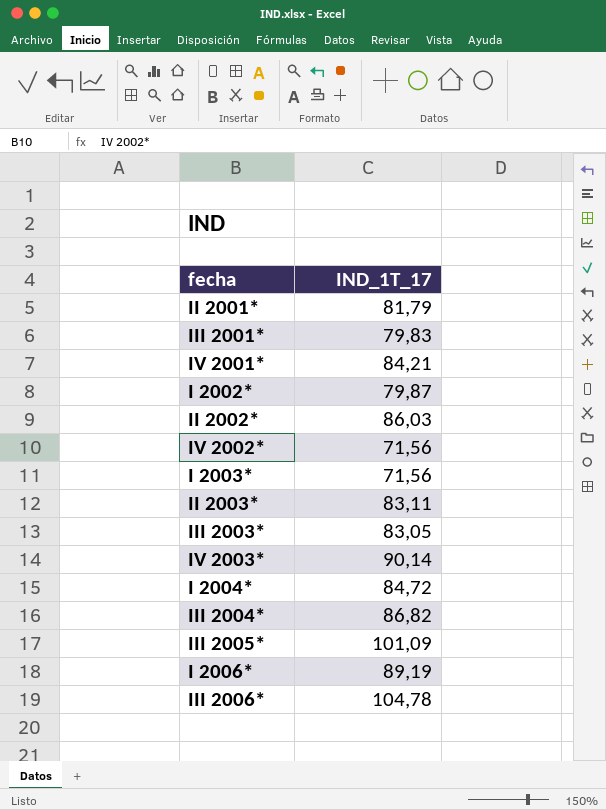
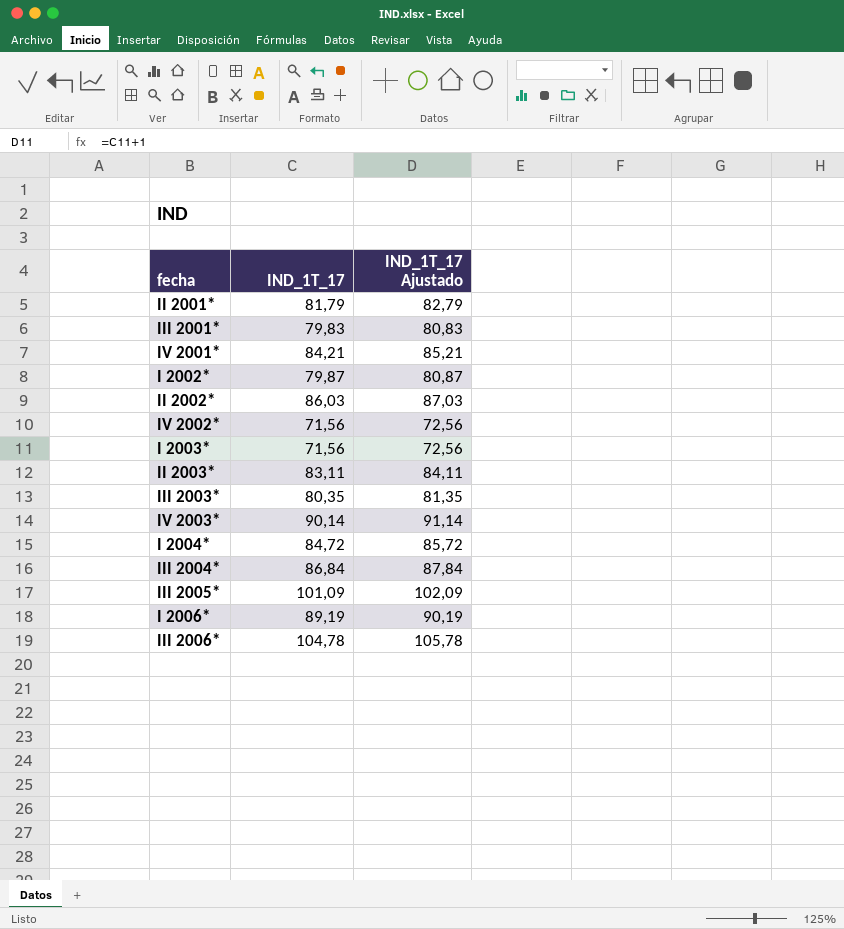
column IND_1T_17 Ajustado | formula: none -> [IND_1T_17] + 1
III 2003* | IND_1T_17: 83,05 -> 80,35
III 2004* | IND_1T_17: 86,82 -> 86,84

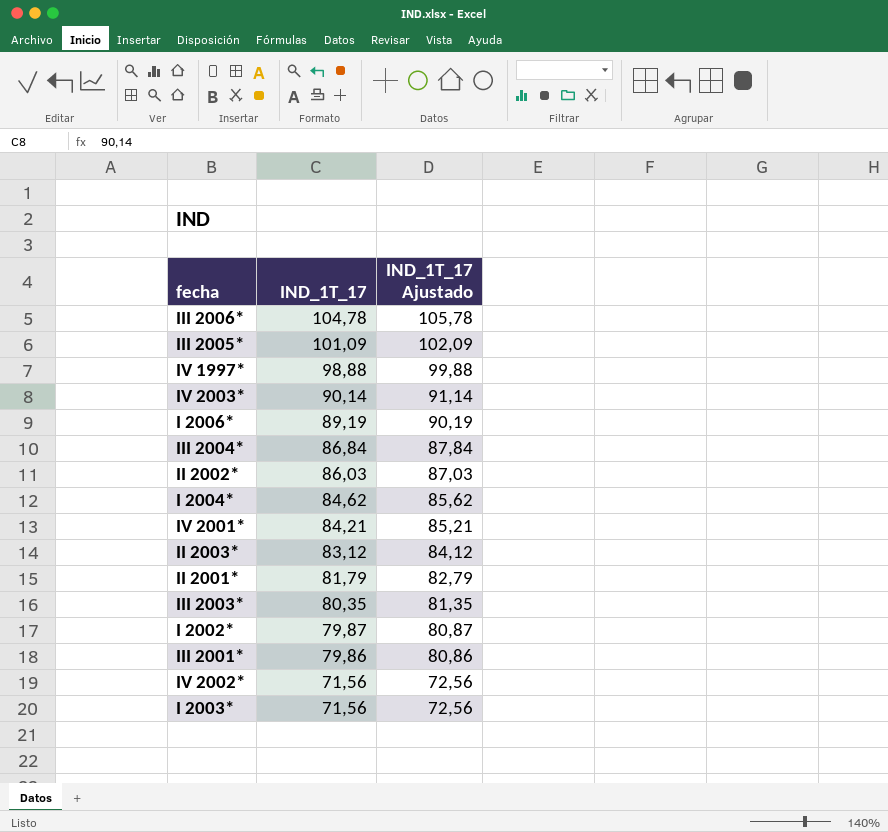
row order: none -> IND_1T_17 descending
row IV 1997*: none -> 98,88 | 99,88
I 2004* | IND_1T_17: 84,72 -> 84,62
I 2004* | IND_1T_17 Ajustado: 85,72 -> 85,62
II 2003* | IND_1T_17: 83,11 -> 83,12
II 2003* | IND_1T_17 Ajustado: 84,11 -> 84,12
III 2001* | IND_1T_17: 79,83 -> 79,86
III 2001* | IND_1T_17 Ajustado: 80,83 -> 80,86

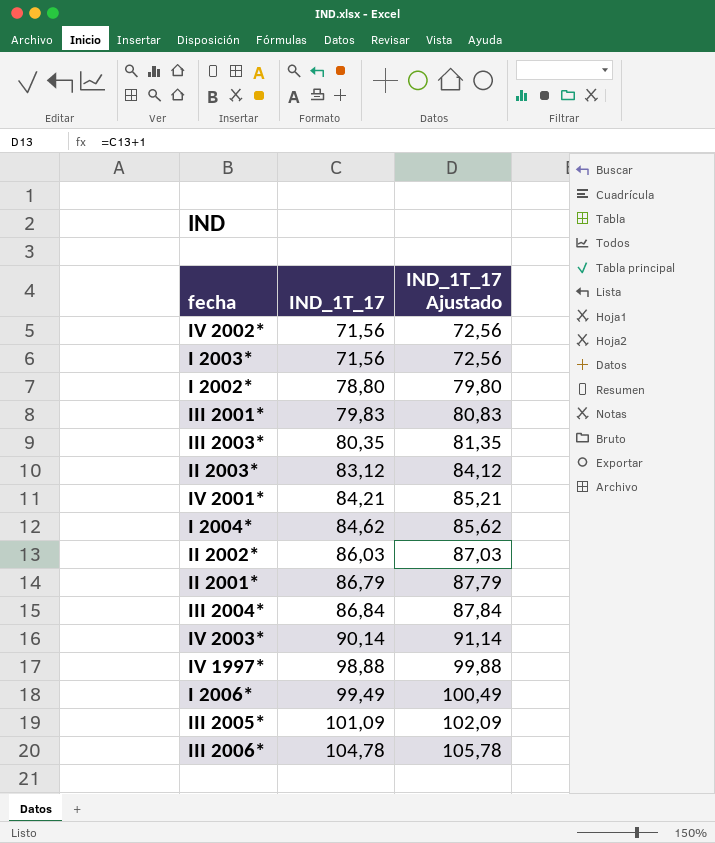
row order: IND_1T_17 descending -> IND_1T_17 ascending
I 2002* | IND_1T_17: 79,87 -> 78,80
I 2002* | IND_1T_17 Ajustado: 80,87 -> 79,80
III 2001* | IND_1T_17: 79,86 -> 79,83
III 2001* | IND_1T_17 Ajustado: 80,86 -> 80,83
II 2001* | IND_1T_17: 81,79 -> 86,79
II 2001* | IND_1T_17 Ajustado: 82,79 -> 87,79
I 2006* | IND_1T_17: 89,19 -> 99,49
I 2006* | IND_1T_17 Ajustado: 90,19 -> 100,49

